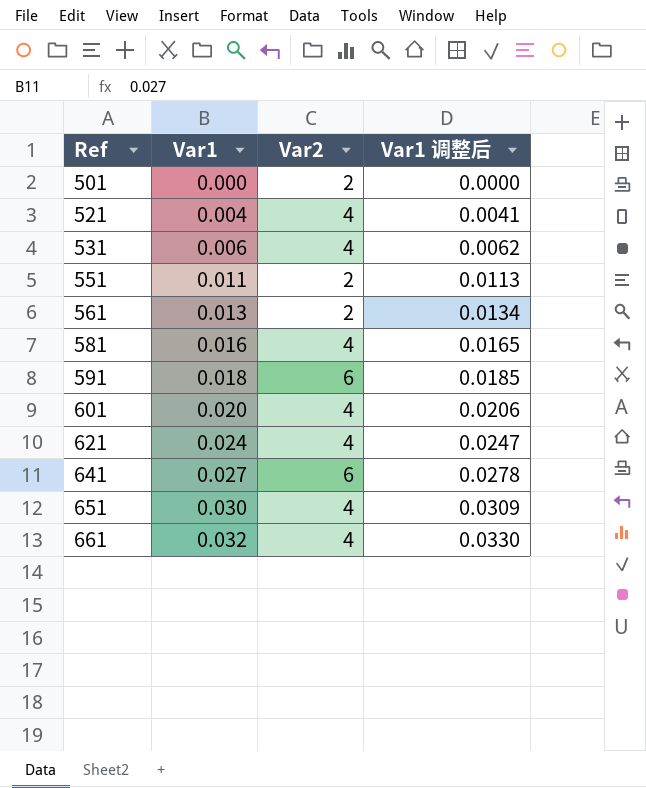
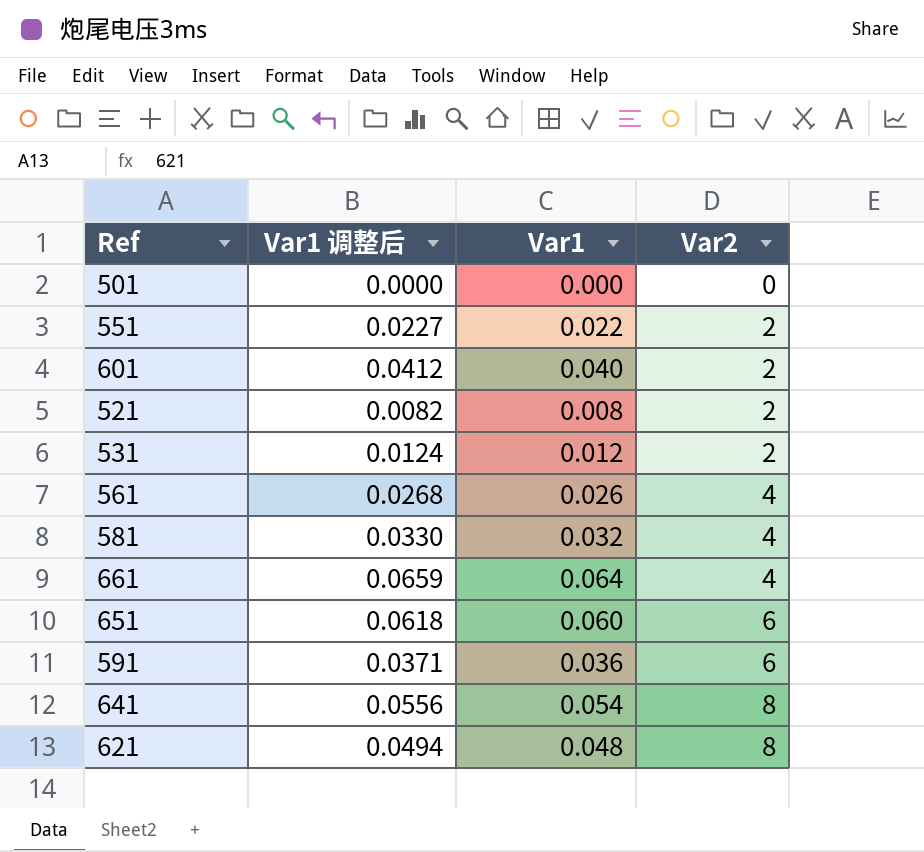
row order: Ref ascending -> Var2 ascending
column Var1 调整后 | position: 4 -> 2
501 | Var2: 2 -> 0
551 | Var1 调整后: 0.0113 -> 0.0227
551 | Var1: 0.011 -> 0.022
601 | Var1 调整后: 0.0206 -> 0.0412
601 | Var1: 0.020 -> 0.040
601 | Var2: 4 -> 2
521 | Var1 调整后: 0.0041 -> 0.0082
521 | Var1: 0.004 -> 0.008
521 | Var2: 4 -> 2
531 | Var1 调整后: 0.0062 -> 0.0124
531 | Var1: 0.006 -> 0.012
531 | Var2: 4 -> 2
561 | Var1 调整后: 0.0134 -> 0.0268
561 | Var1: 0.013 -> 0.026
561 | Var2: 2 -> 4
581 | Var1 调整后: 0.0165 -> 0.0330
581 | Var1: 0.016 -> 0.032
661 | Var1 调整后: 0.0330 -> 0.0659
661 | Var1: 0.032 -> 0.064
651 | Var1 调整后: 0.0309 -> 0.0618
651 | Var1: 0.030 -> 0.060
651 | Var2: 4 -> 6
591 | Var1 调整后: 0.0185 -> 0.0371
591 | Var1: 0.018 -> 0.036
641 | Var1 调整后: 0.0278 -> 0.0556
641 | Var1: 0.027 -> 0.054
641 | Var2: 6 -> 8
621 | Var1 调整后: 0.0247 -> 0.0494
621 | Var1: 0.024 -> 0.048
621 | Var2: 4 -> 8

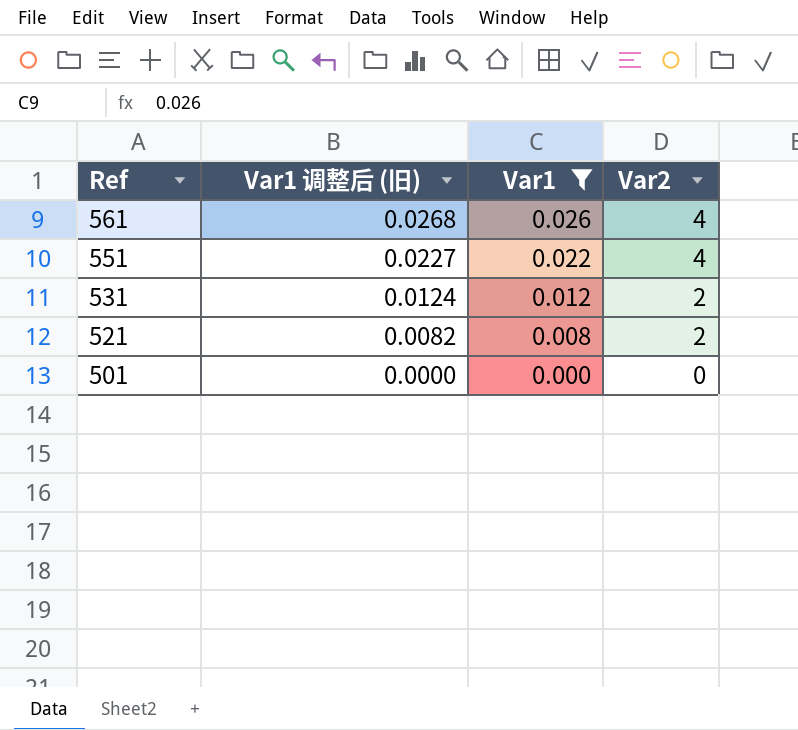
filter: none -> Var1 <= 0.026
row order: Var2 ascending -> Ref descending
column name: Var1 调整后 -> Var1 调整后 (旧)
551 | Var2: 2 -> 4

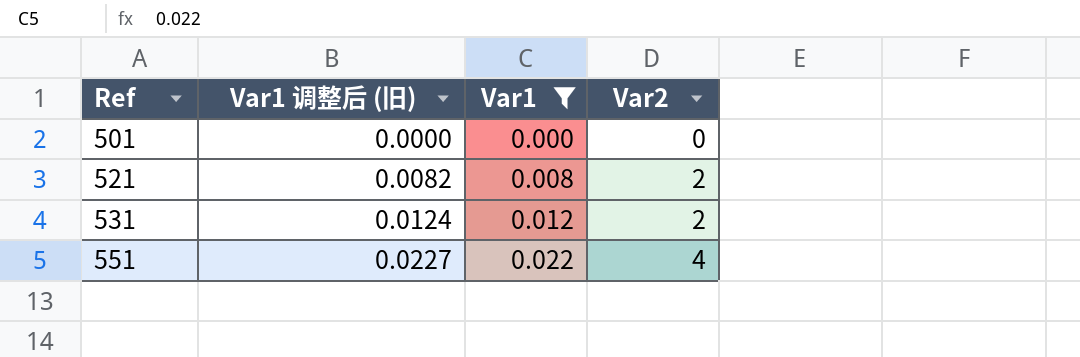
row order: Ref descending -> Ref ascending
row 561: 0.0268 | 0.026 | 4 -> none

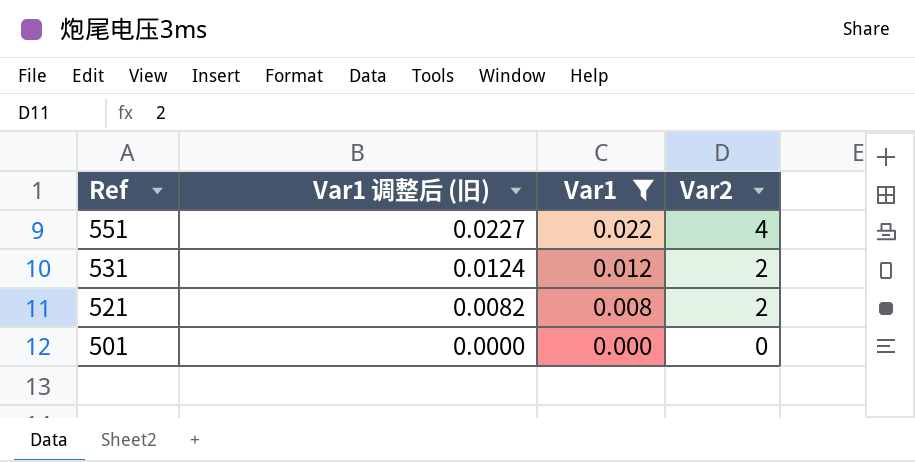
row order: Ref ascending -> Ref descending

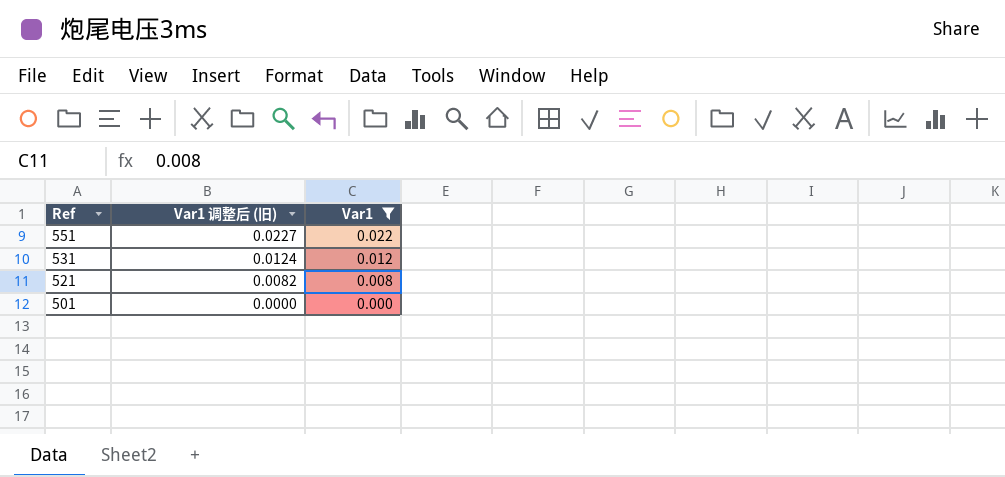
column Var2 | position: 4 -> none

